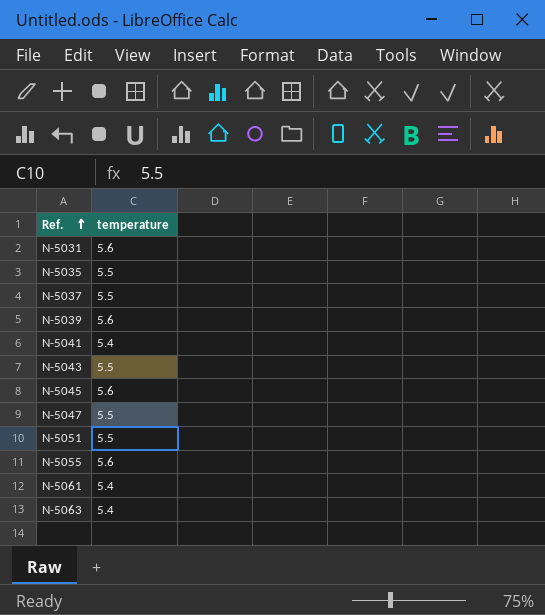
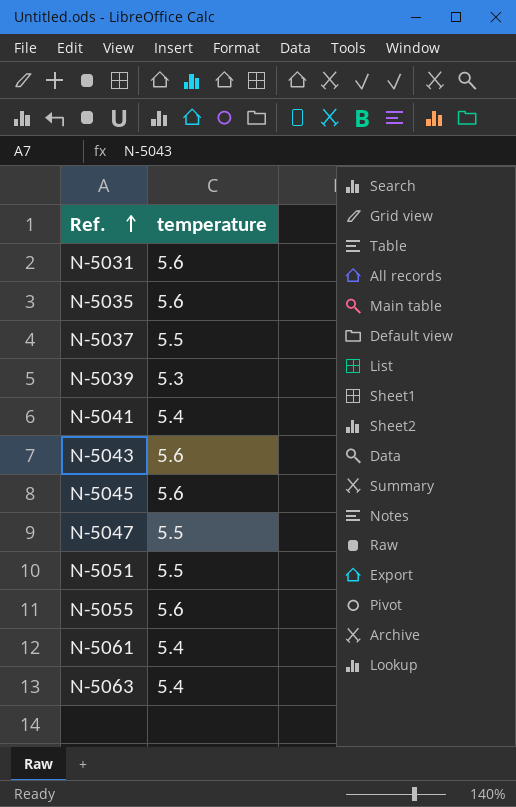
N-5035 | temperature: 5.5 -> 5.6
N-5039 | temperature: 5.6 -> 5.3
N-5043 | temperature: 5.5 -> 5.6

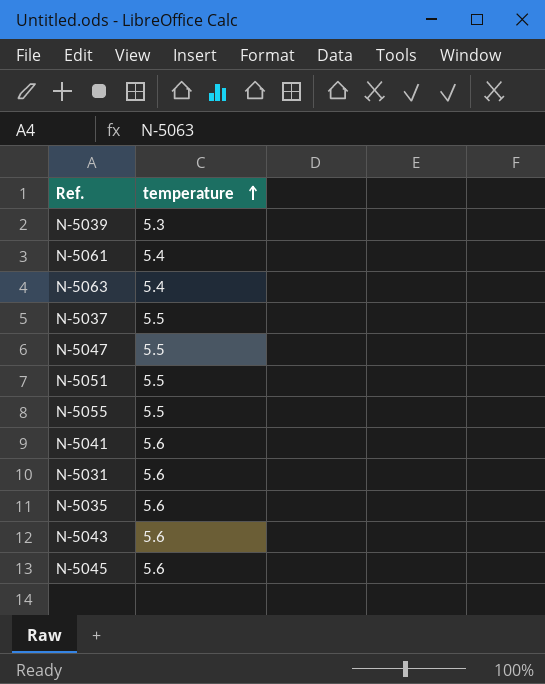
row order: Ref. ascending -> temperature ascending
N-5055 | temperature: 5.6 -> 5.5
N-5041 | temperature: 5.4 -> 5.6

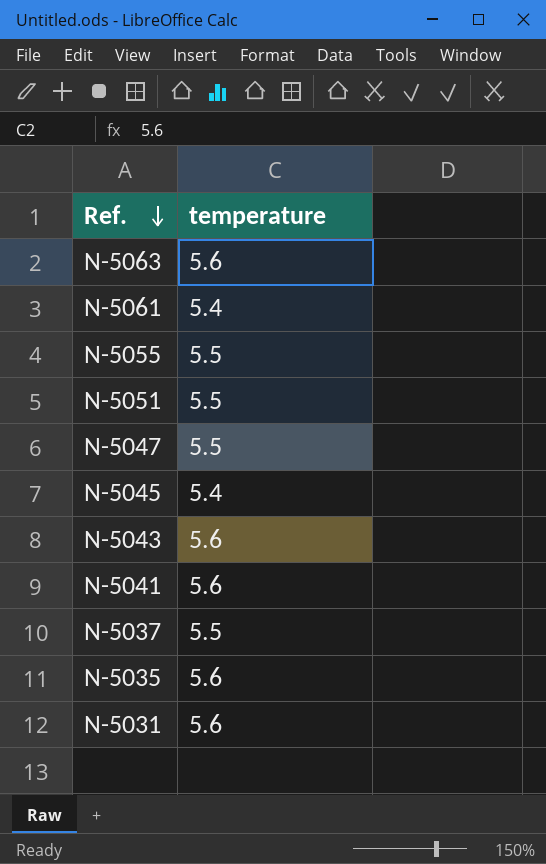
row order: temperature ascending -> Ref. descending
row N-5039: 5.3 -> none
N-5063 | temperature: 5.4 -> 5.6
N-5045 | temperature: 5.6 -> 5.4

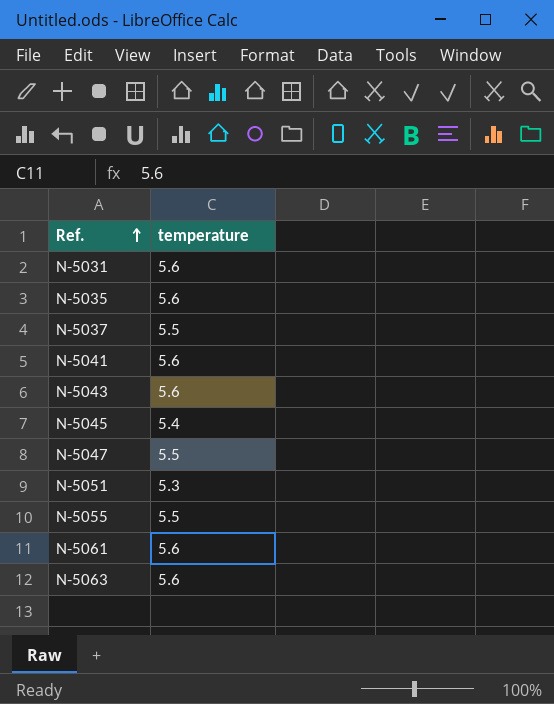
row order: Ref. descending -> Ref. ascending
N-5051 | temperature: 5.5 -> 5.3
N-5061 | temperature: 5.4 -> 5.6

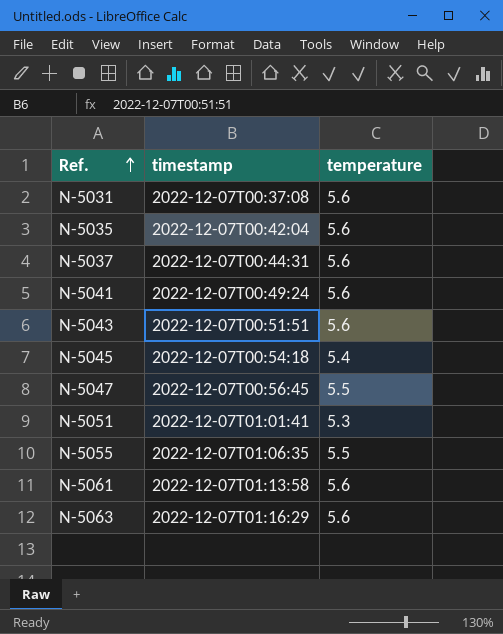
column timestamp | position: none -> 2
N-5037 | temperature: 5.5 -> 5.6

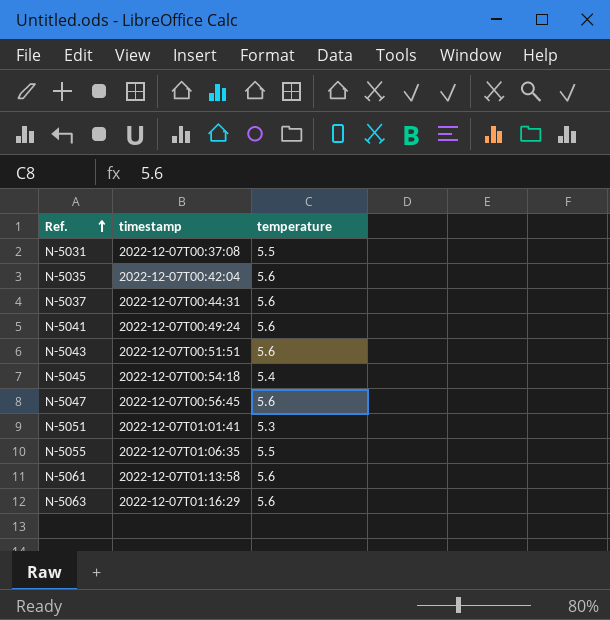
N-5031 | temperature: 5.6 -> 5.5
N-5047 | temperature: 5.5 -> 5.6

